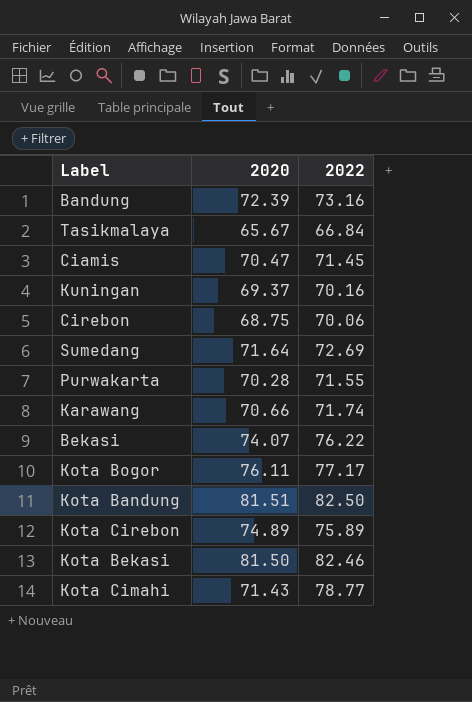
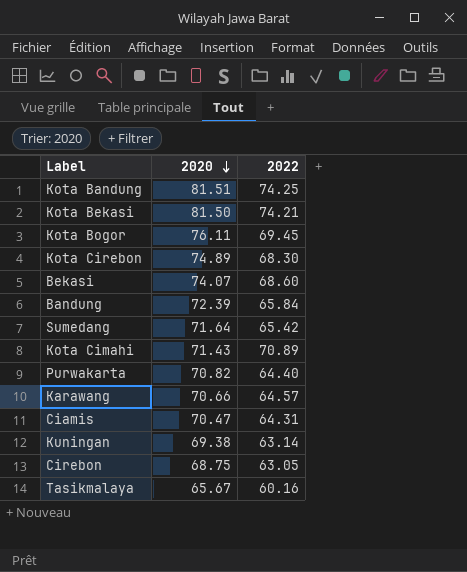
row order: none -> 2020 descending
Kota Bandung | 2022: 82.50 -> 74.25
Kota Bekasi | 2022: 82.46 -> 74.21
Kota Bogor | 2022: 77.17 -> 69.45
Kota Cirebon | 2022: 75.89 -> 68.30
Bekasi | 2022: 76.22 -> 68.60
Bandung | 2022: 73.16 -> 65.84
Sumedang | 2022: 72.69 -> 65.42
Kota Cimahi | 2022: 78.77 -> 70.89
Purwakarta | 2020: 70.28 -> 70.82
Purwakarta | 2022: 71.55 -> 64.40
Karawang | 2022: 71.74 -> 64.57
Ciamis | 2022: 71.45 -> 64.31
Kuningan | 2020: 69.37 -> 69.38
Kuningan | 2022: 70.16 -> 63.14
Cirebon | 2022: 70.06 -> 63.05
Tasikmalaya | 2022: 66.84 -> 60.16

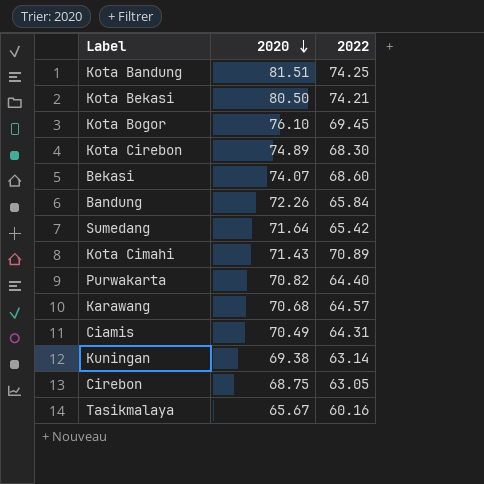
Kota Bekasi | 2020: 81.50 -> 80.50
Kota Bogor | 2020: 76.11 -> 76.10
Bandung | 2020: 72.39 -> 72.26
Karawang | 2020: 70.66 -> 70.68
Ciamis | 2020: 70.47 -> 70.49

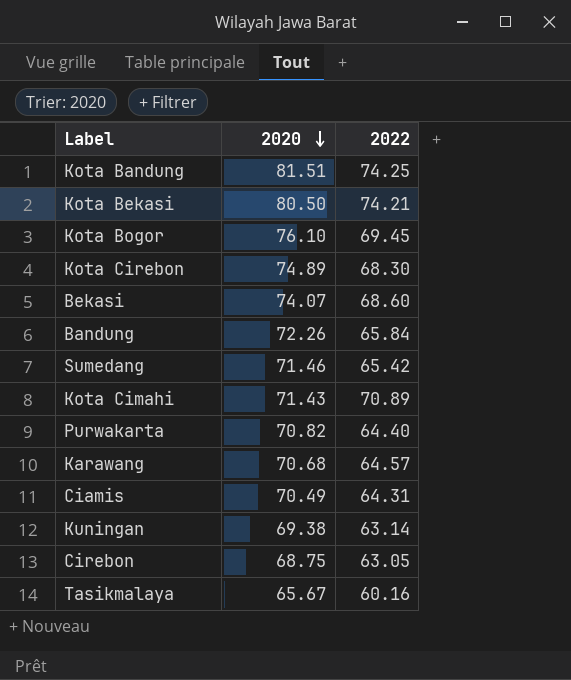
Sumedang | 2020: 71.64 -> 71.46

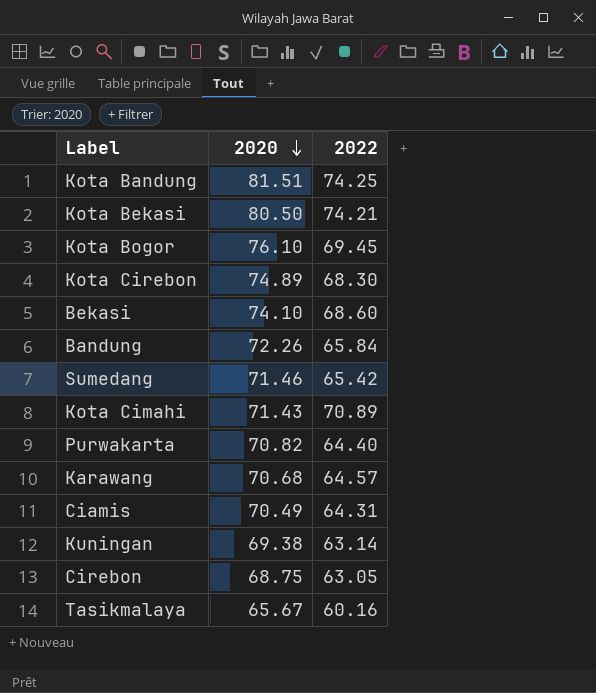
Bekasi | 2020: 74.07 -> 74.10

